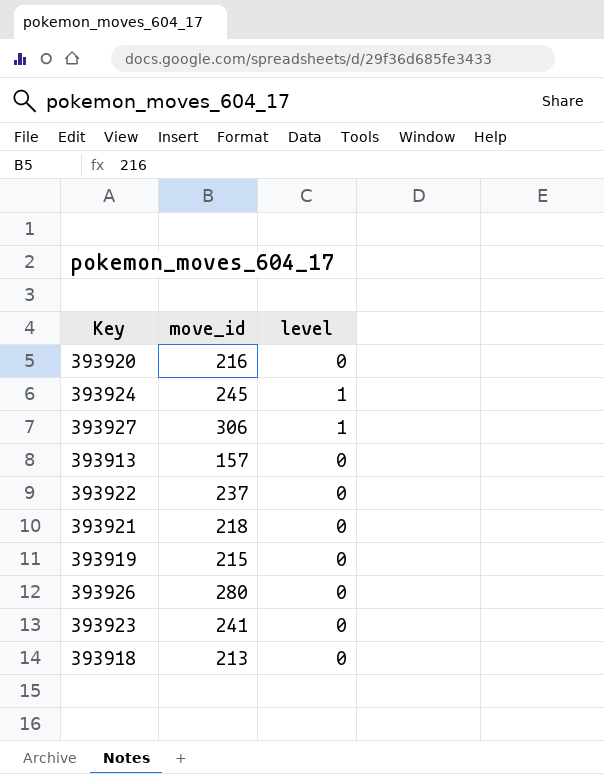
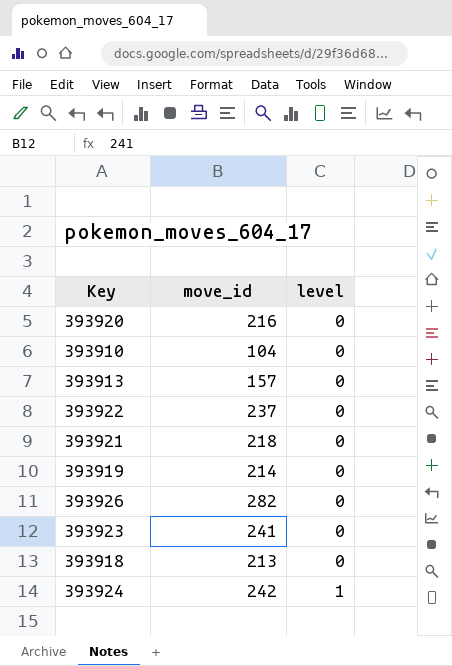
row order: none -> level ascending
row 393927: 306 | 1 -> none
row 393910: none -> 104 | 0
393919 | move_id: 215 -> 214
393926 | move_id: 280 -> 282
393924 | move_id: 245 -> 242

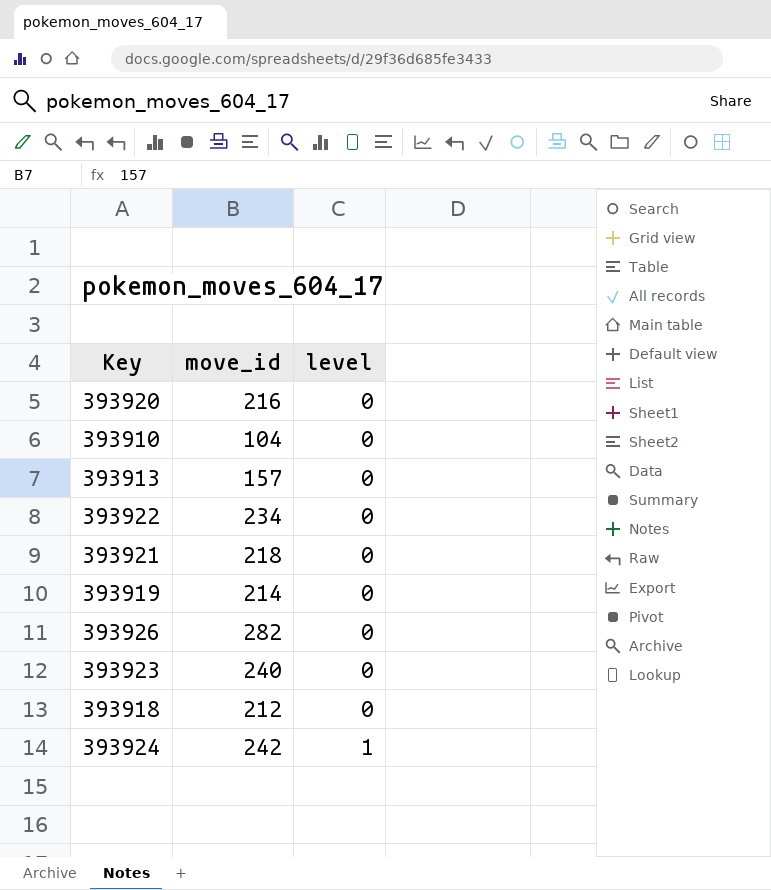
393922 | move_id: 237 -> 234
393923 | move_id: 241 -> 240
393918 | move_id: 213 -> 212

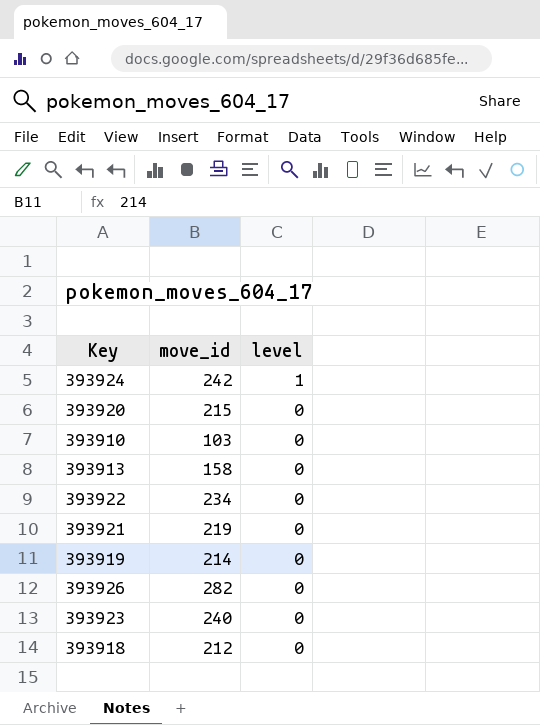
row order: level ascending -> level descending
393920 | move_id: 216 -> 215
393910 | move_id: 104 -> 103
393913 | move_id: 157 -> 158
393921 | move_id: 218 -> 219

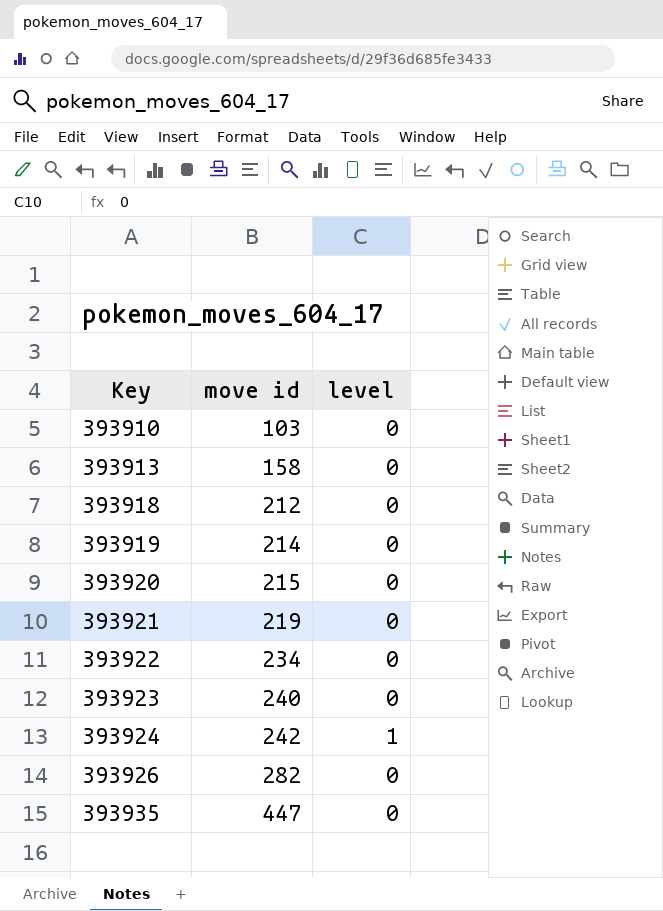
row order: level descending -> Key ascending
column name: move_id -> move id
row 393935: none -> 447 | 0

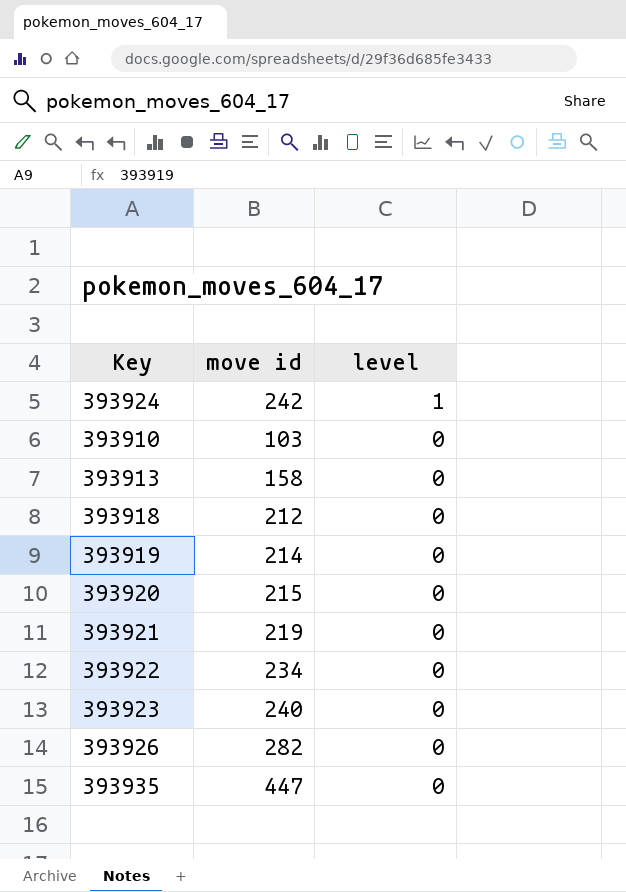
row order: Key ascending -> level descending

